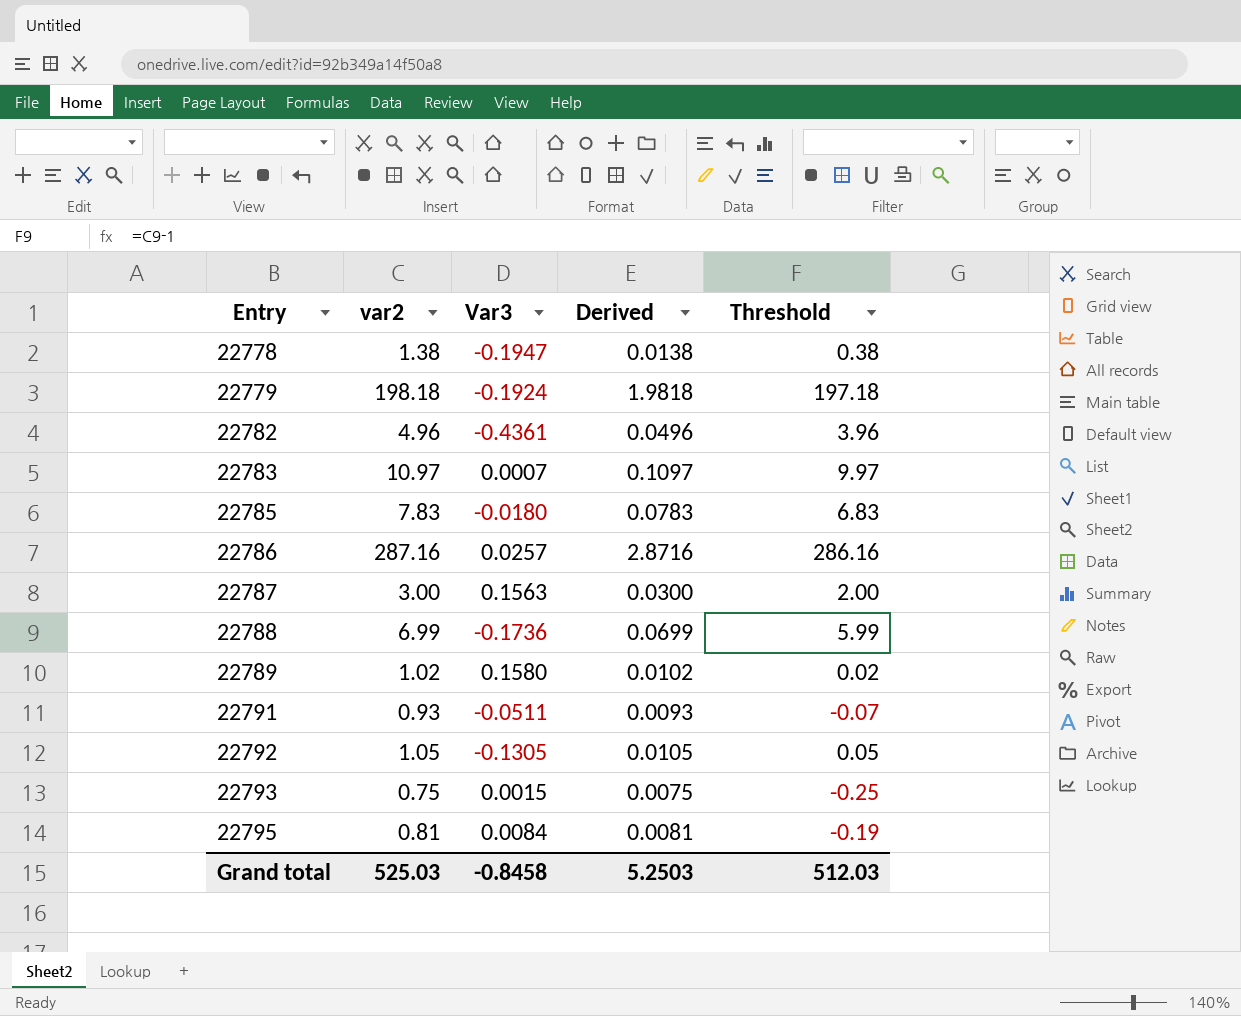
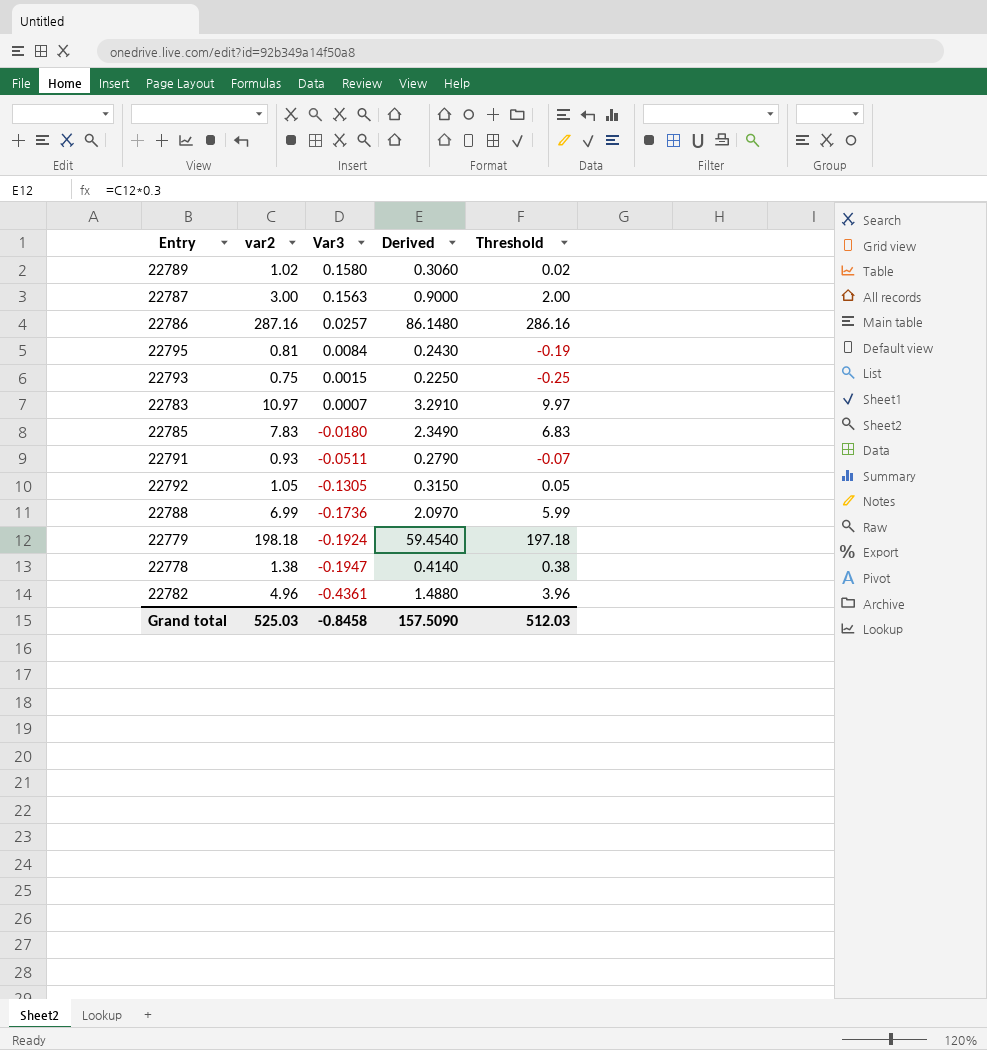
row order: Entry ascending -> Var3 descending
column Derived | formula: [var2] * 0.01 -> [var2] * 0.3
Grand total | Derived: 5.2503 -> 157.5090

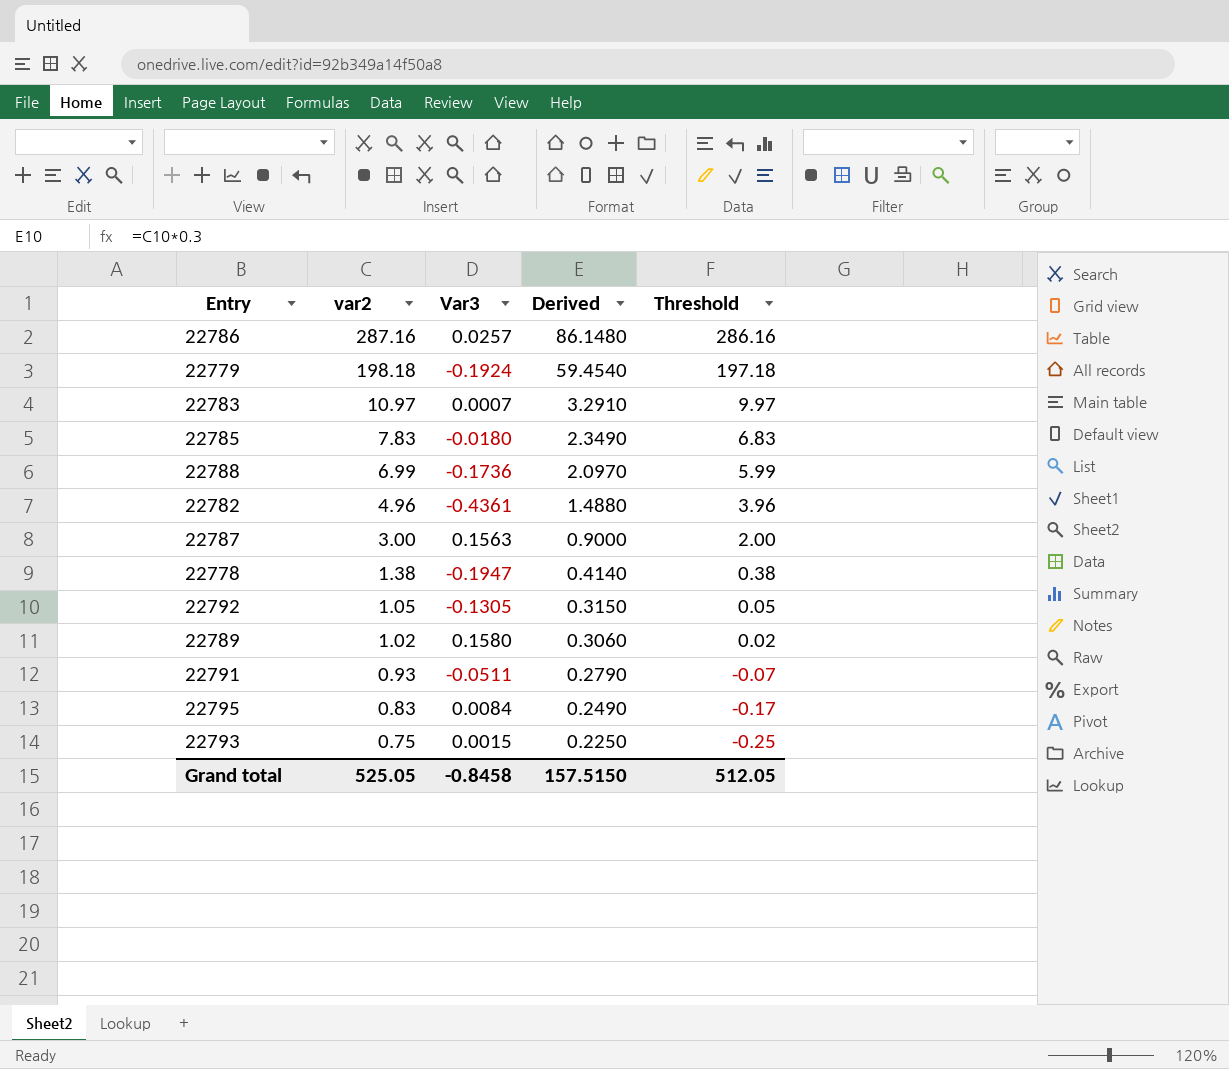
row order: Var3 descending -> var2 descending
22795 | var2: 0.81 -> 0.83
22795 | Derived: 0.2430 -> 0.2490
22795 | Threshold: -0.19 -> -0.17
Grand total | var2: 525.03 -> 525.05
Grand total | Derived: 157.5090 -> 157.5150
Grand total | Threshold: 512.03 -> 512.05

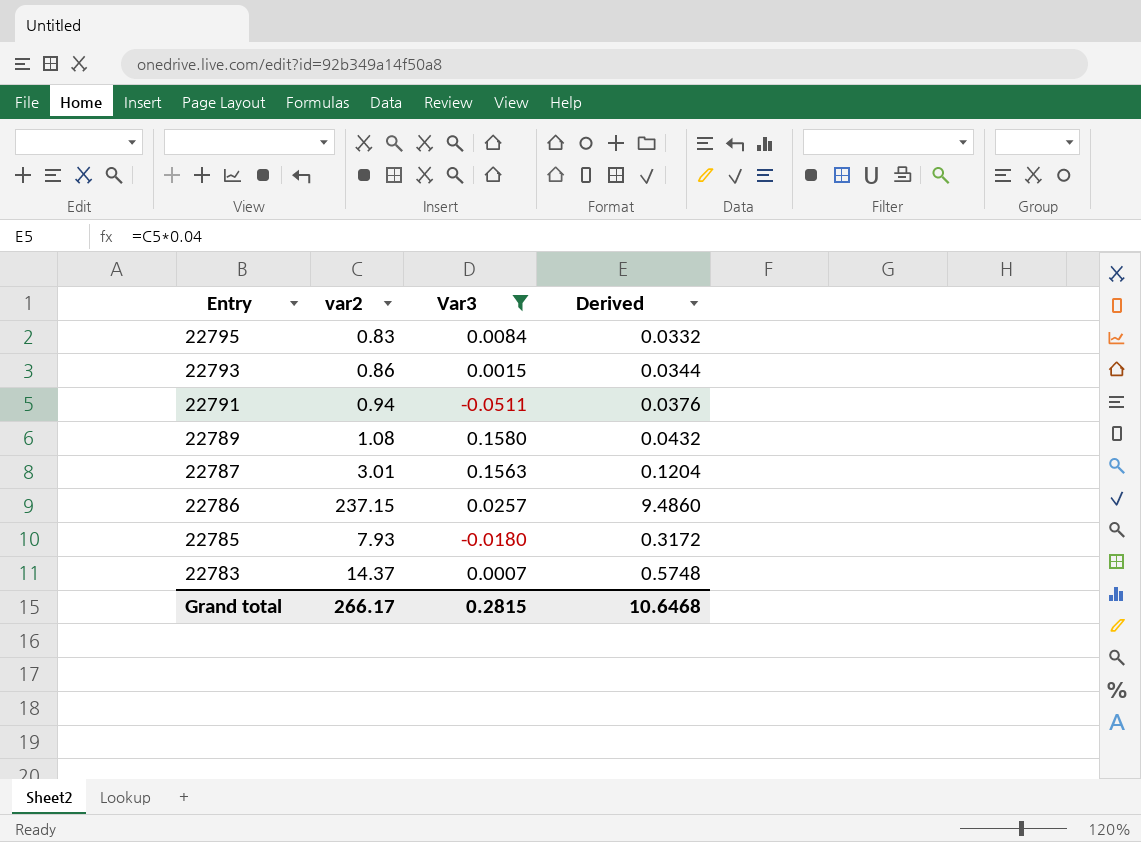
filter: none -> Var3 >= -0.0511
row order: var2 descending -> Entry descending
column Threshold | formula: [var2] - 1 -> none
column Derived | formula: [var2] * 0.3 -> [var2] * 0.04
22793 | var2: 0.75 -> 0.86
22791 | var2: 0.93 -> 0.94
22789 | var2: 1.02 -> 1.08
22787 | var2: 3.00 -> 3.01
22786 | var2: 287.16 -> 237.15
22785 | var2: 7.83 -> 7.93
22783 | var2: 10.97 -> 14.37
Grand total | var2: 525.05 -> 266.17
Grand total | Var3: -0.8458 -> 0.2815
Grand total | Derived: 157.5150 -> 10.6468

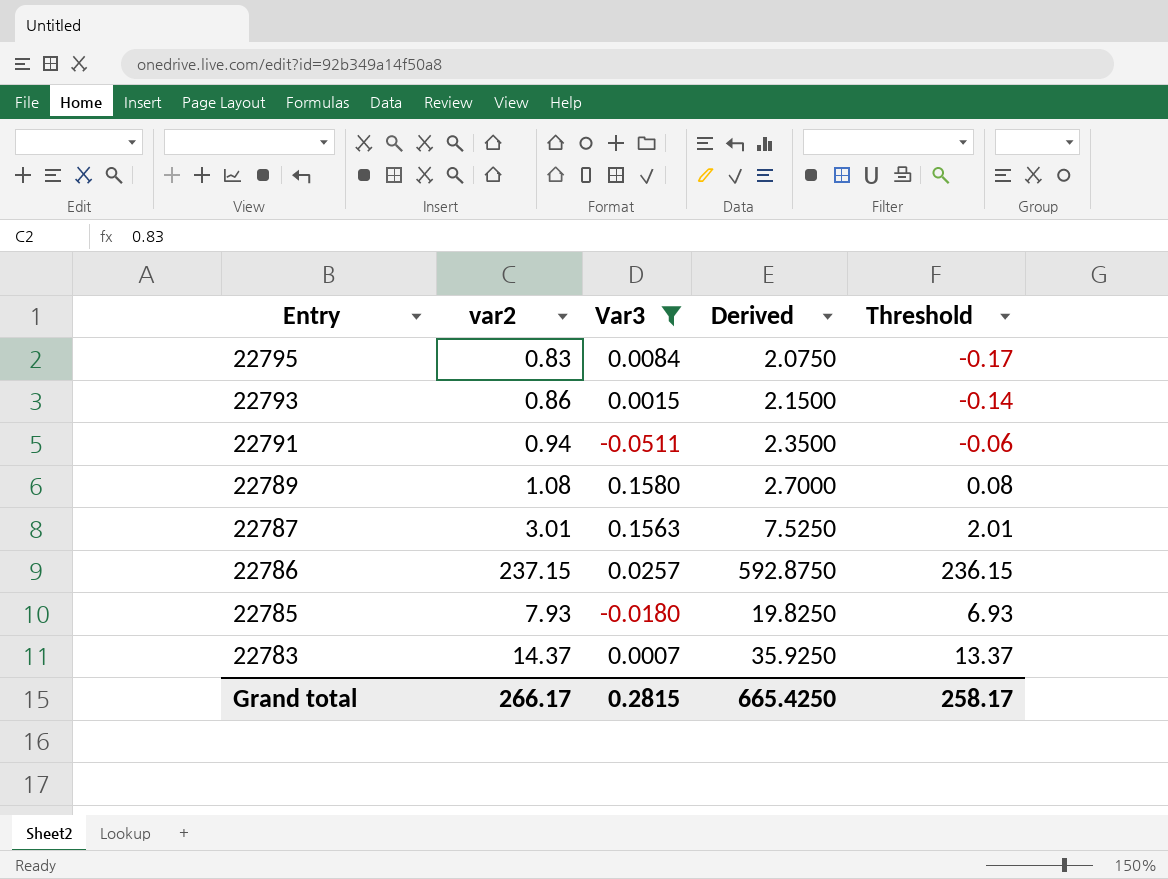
column Derived | formula: [var2] * 0.04 -> [var2] * 2.5
column Threshold | formula: none -> [var2] - 1
Grand total | Derived: 10.6468 -> 665.4250

